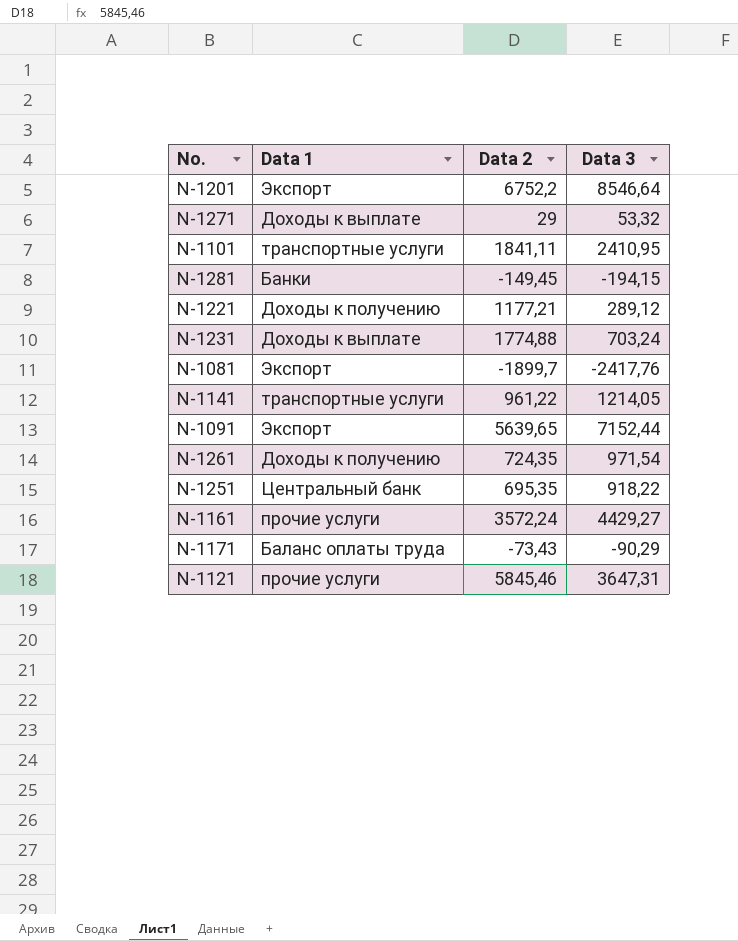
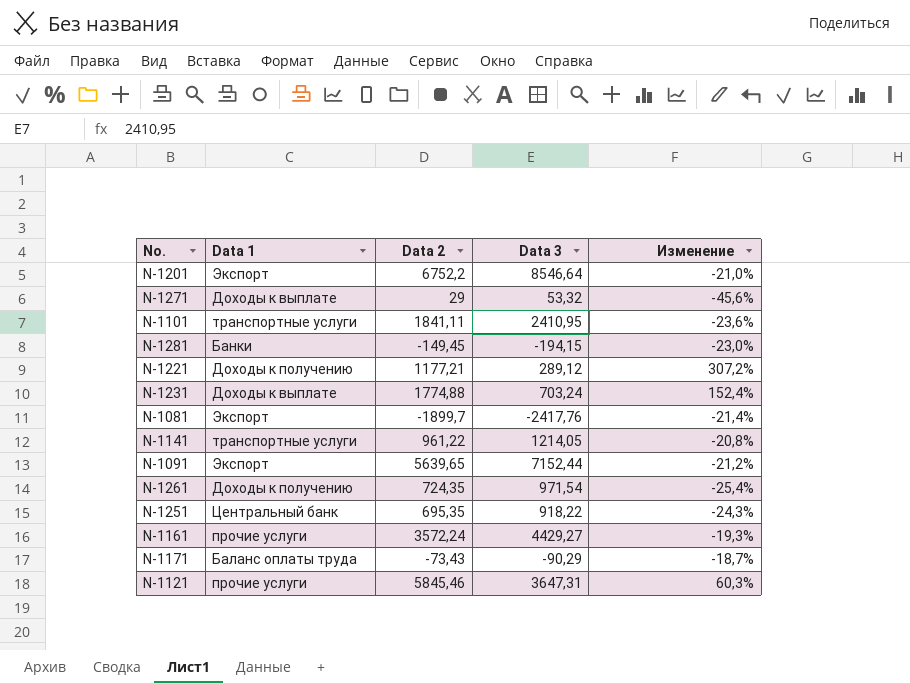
column Изменение | formula: none -> ([Data 2] - [Data 3]) / [Data 3]

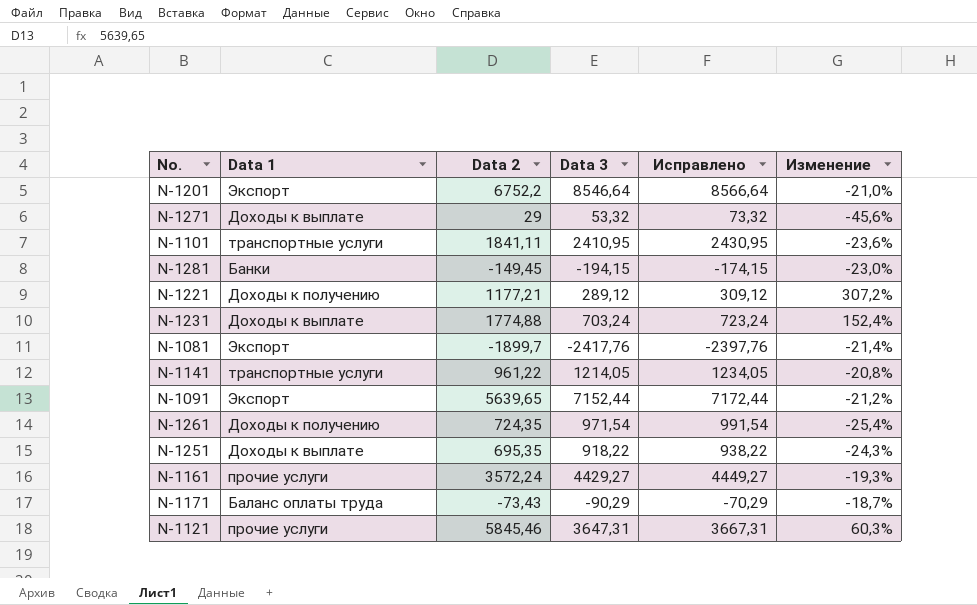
column Исправлено | formula: none -> [Data 3] + 20
N-1251 | Data 1: Центральный банк -> Доходы к выплате

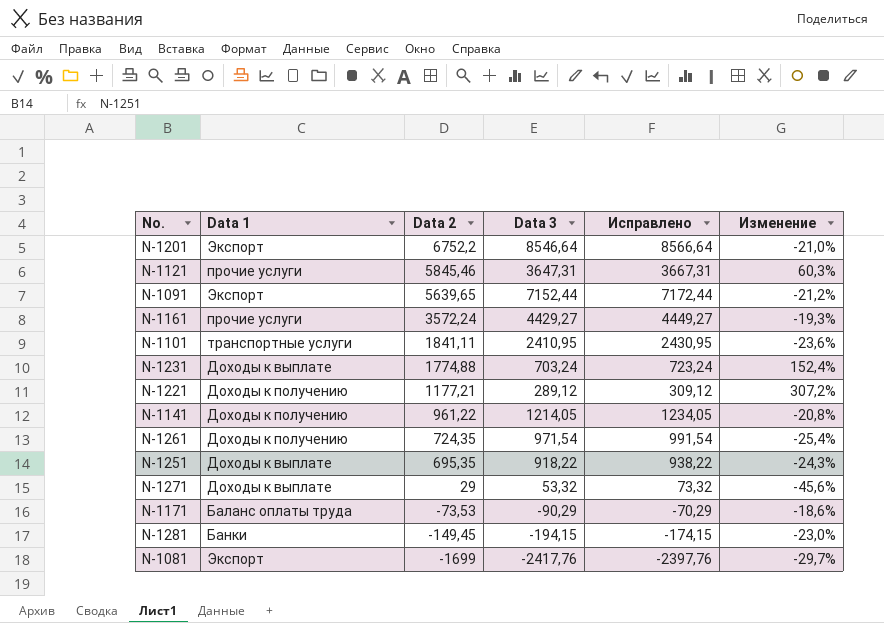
row order: none -> Data 2 descending
N-1141 | Data 1: транспортные услуги -> Доходы к получению
N-1171 | Data 2: -73,43 -> -73,53
N-1171 | Изменение: -18,7% -> -18,6%
N-1081 | Data 2: -1899,7 -> -1699
N-1081 | Изменение: -21,4% -> -29,7%

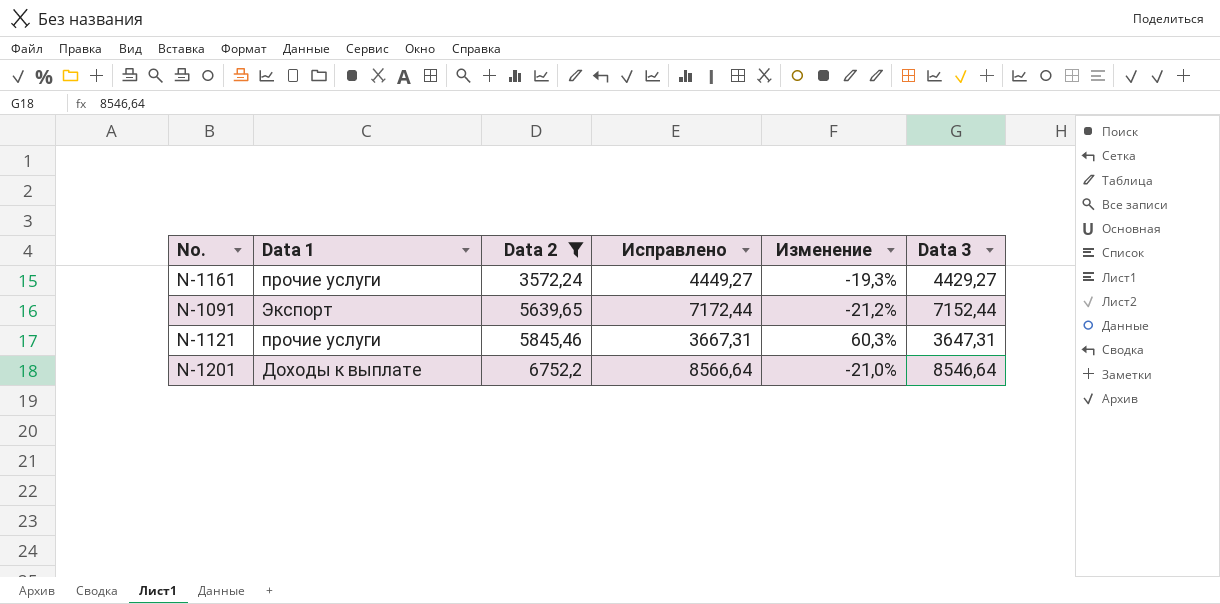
filter: none -> Data 2 >= 3572,24
row order: Data 2 descending -> Data 2 ascending
column Data 3 | position: 4 -> 6
N-1201 | Data 1: Экспорт -> Доходы к выплате

